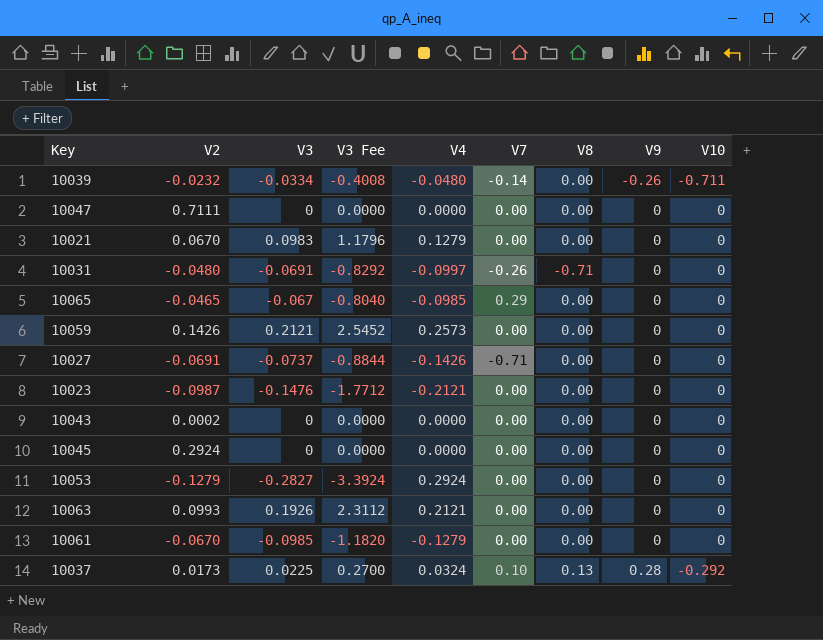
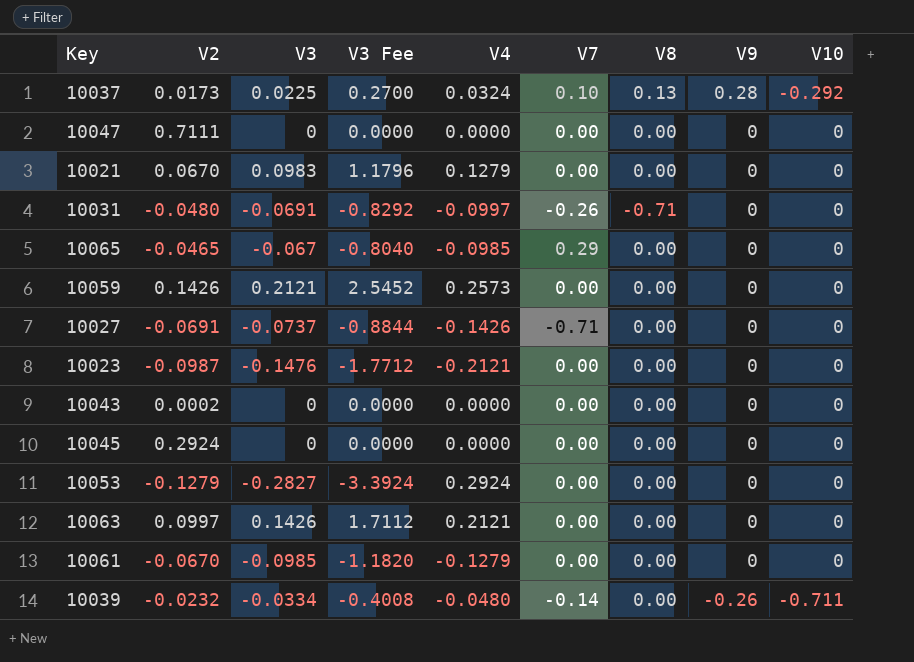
row order: V9 ascending -> V9 descending
10063 | V2: 0.0993 -> 0.0997
10063 | V3: 0.1926 -> 0.1426
10063 | V3 Fee: 2.3112 -> 1.7112

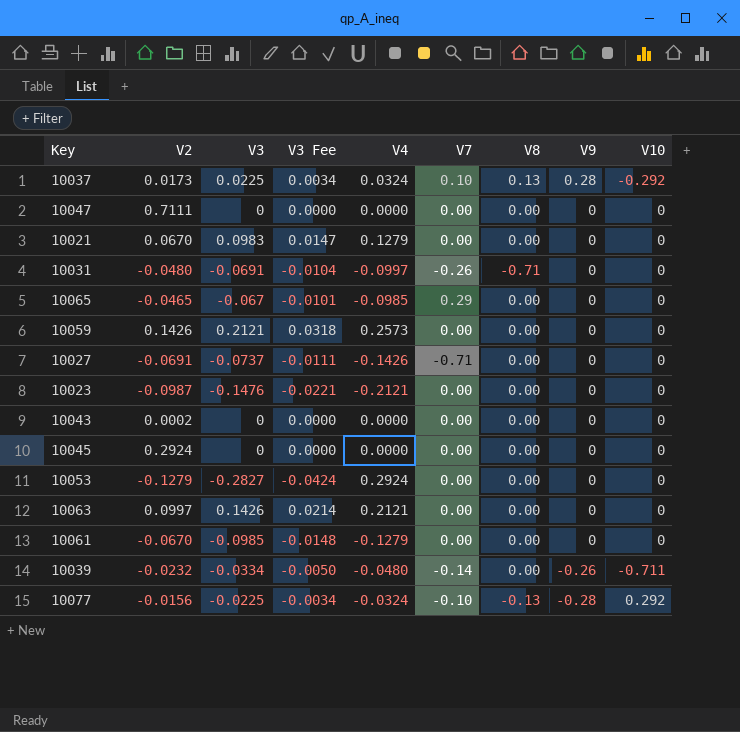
column V3 Fee | formula: [V3] * 12 -> [V3] * 0.15
row 10077: none -> -0.0156 | -0.0225 | -0.0034 | -0.0324 | -0.10 | -0.13 | -0.28 | 0.292

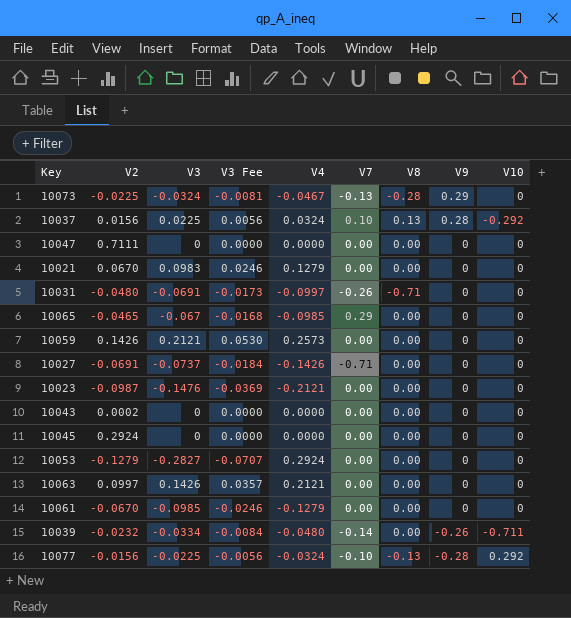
column V3 Fee | formula: [V3] * 0.15 -> [V3] * 0.25
row 10073: none -> -0.0225 | -0.0324 | -0.0081 | -0.0467 | -0.13 | -0.28 | 0.29 | 0
10037 | V2: 0.0173 -> 0.0156

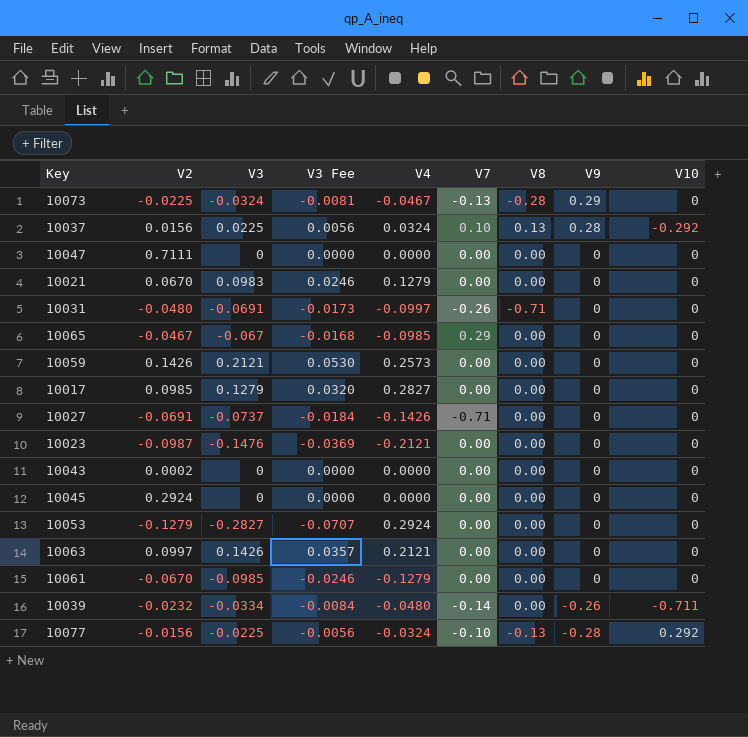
10065 | V2: -0.0465 -> -0.0467
row 10017: none -> 0.0985 | 0.1279 | 0.0320 | 0.2827 | 0.00 | 0.00 | 0 | 0

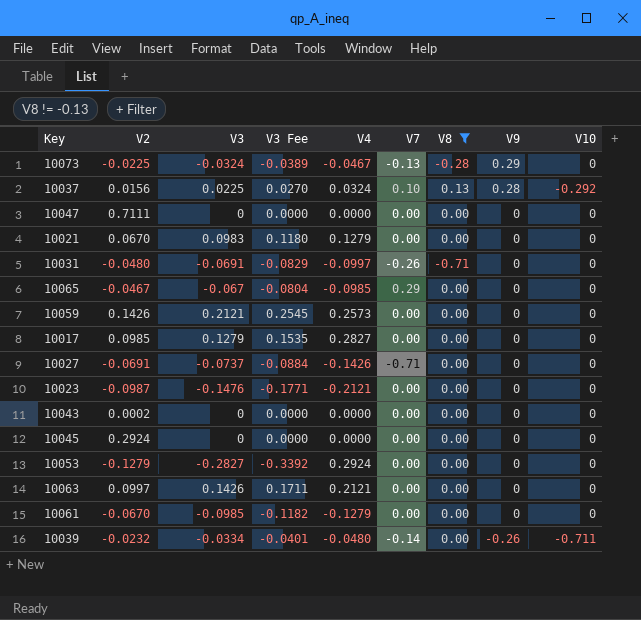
filter: none -> V8 != -0.13
column V3 Fee | formula: [V3] * 0.25 -> [V3] * 1.2

